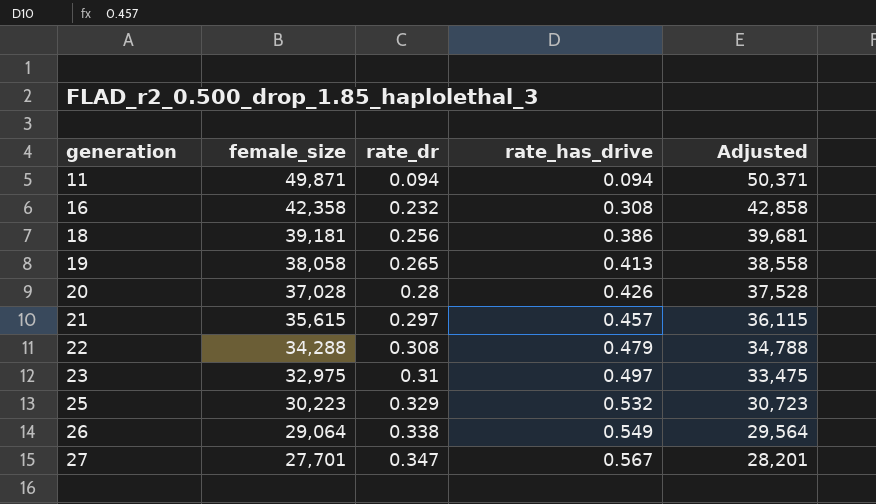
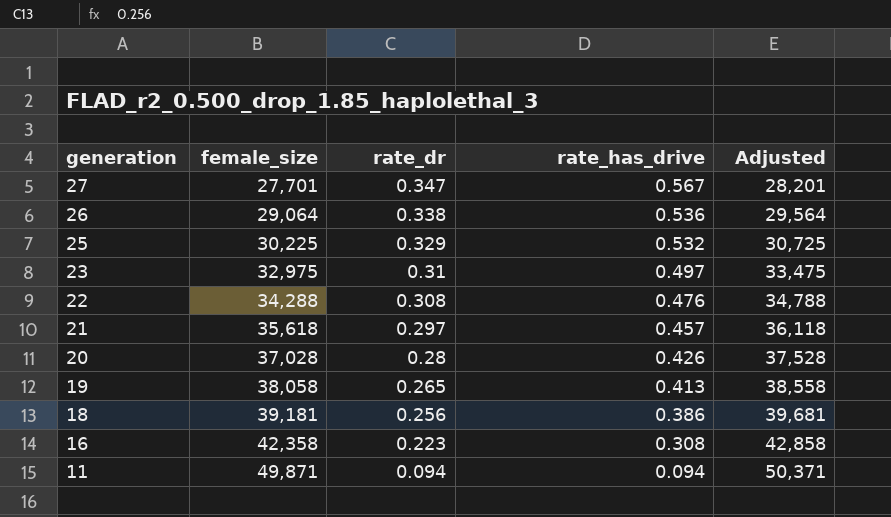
row order: generation ascending -> generation descending
26 | rate_has_drive: 0.549 -> 0.536
25 | female_size: 30,223 -> 30,225
25 | Adjusted: 30,723 -> 30,725
22 | rate_has_drive: 0.479 -> 0.476
21 | female_size: 35,615 -> 35,618
21 | Adjusted: 36,115 -> 36,118
16 | rate_dr: 0.232 -> 0.223

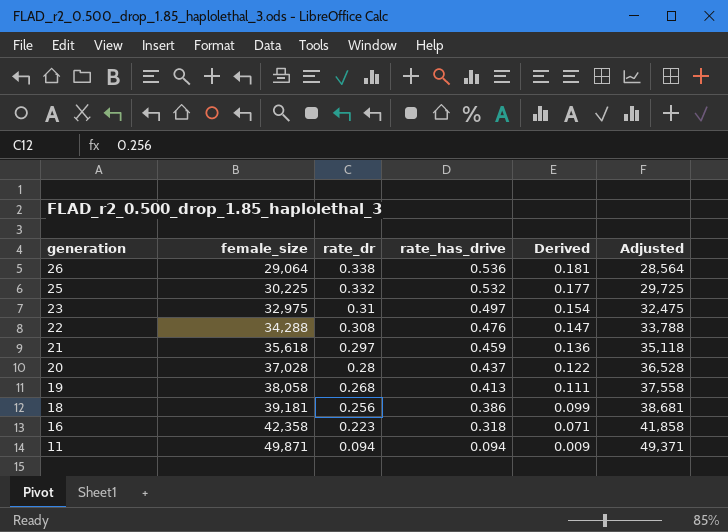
column Derived | formula: none -> [rate_dr] * [rate_has_drive]
column Adjusted | formula: [female_size] + 500 -> [female_size] - 500
row 27: 27,701 | 0.347 | 0.567 | 28,201 -> none
25 | rate_dr: 0.329 -> 0.332
21 | rate_has_drive: 0.457 -> 0.459
20 | rate_has_drive: 0.426 -> 0.437
19 | rate_dr: 0.265 -> 0.268
16 | rate_has_drive: 0.308 -> 0.318

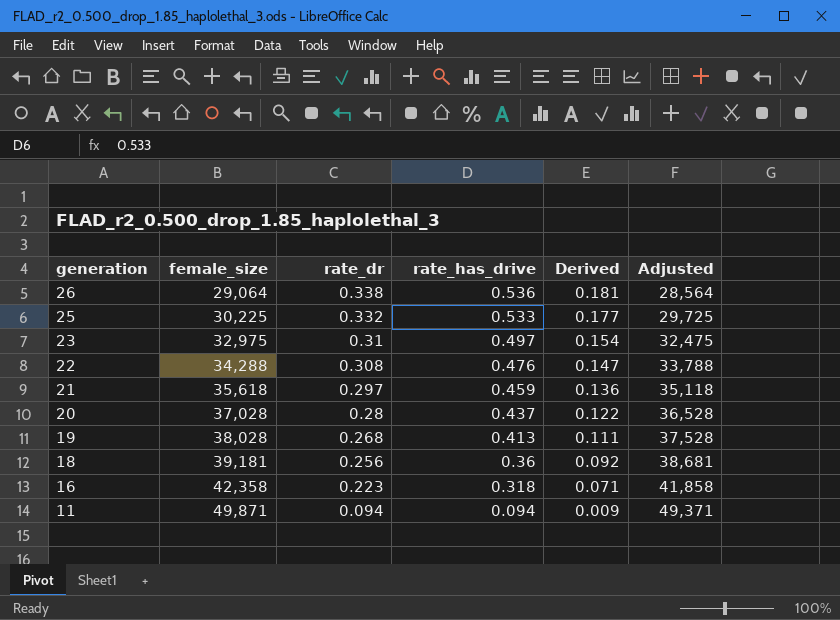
25 | rate_has_drive: 0.532 -> 0.533
19 | female_size: 38,058 -> 38,028
19 | Adjusted: 37,558 -> 37,528
18 | rate_has_drive: 0.386 -> 0.36
18 | Derived: 0.099 -> 0.092

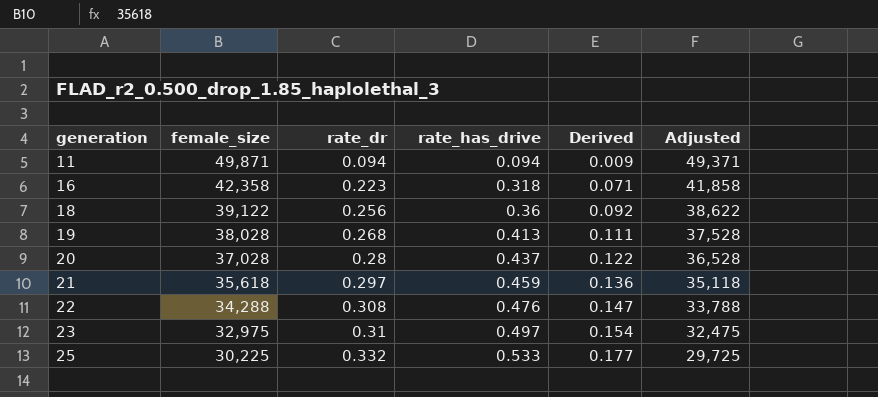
row order: generation descending -> generation ascending
row 26: 29,064 | 0.338 | 0.536 | 0.181 | 28,564 -> none
18 | female_size: 39,181 -> 39,122
18 | Adjusted: 38,681 -> 38,622

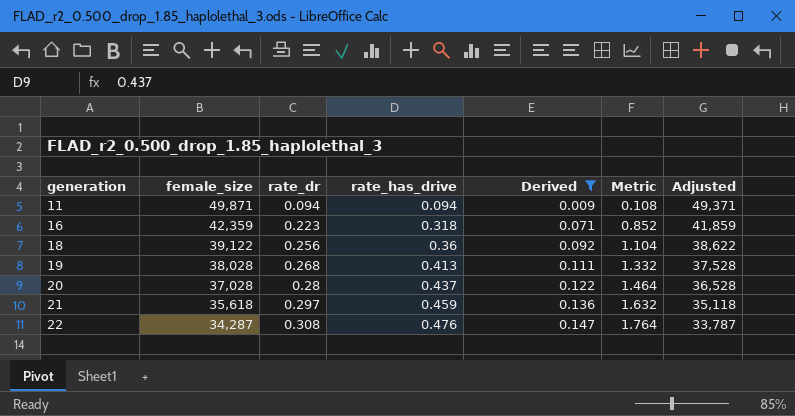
filter: none -> Derived <= 0.147
column Metric | formula: none -> [Derived] * 12
16 | female_size: 42,358 -> 42,359
16 | Adjusted: 41,858 -> 41,859
22 | female_size: 34,288 -> 34,287
22 | Adjusted: 33,788 -> 33,787

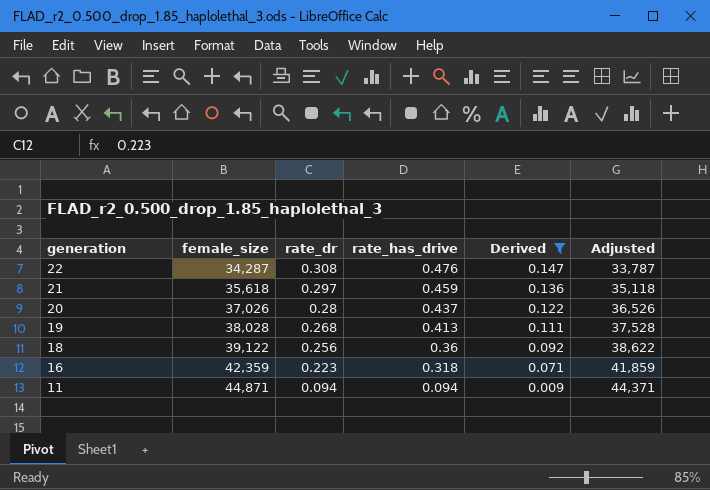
row order: generation ascending -> generation descending
column Metric | formula: [Derived] * 12 -> none
20 | female_size: 37,028 -> 37,026
20 | Adjusted: 36,528 -> 36,526
11 | female_size: 49,871 -> 44,871
11 | Adjusted: 49,371 -> 44,371

